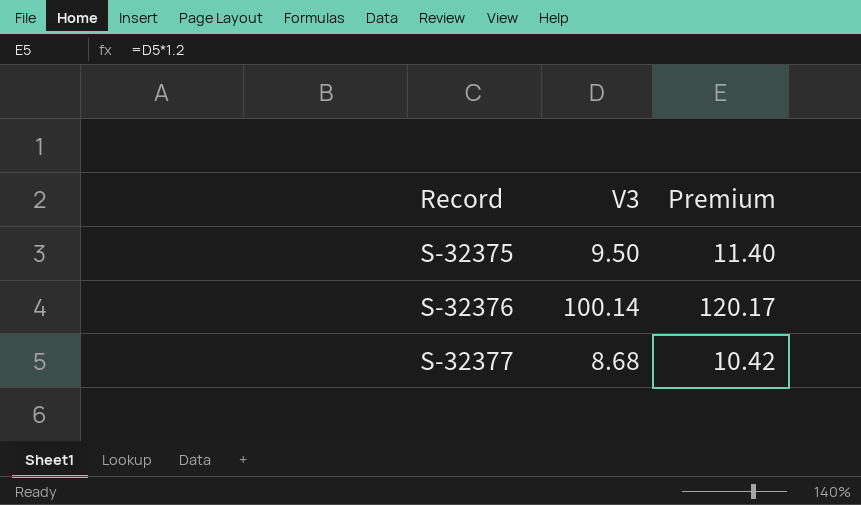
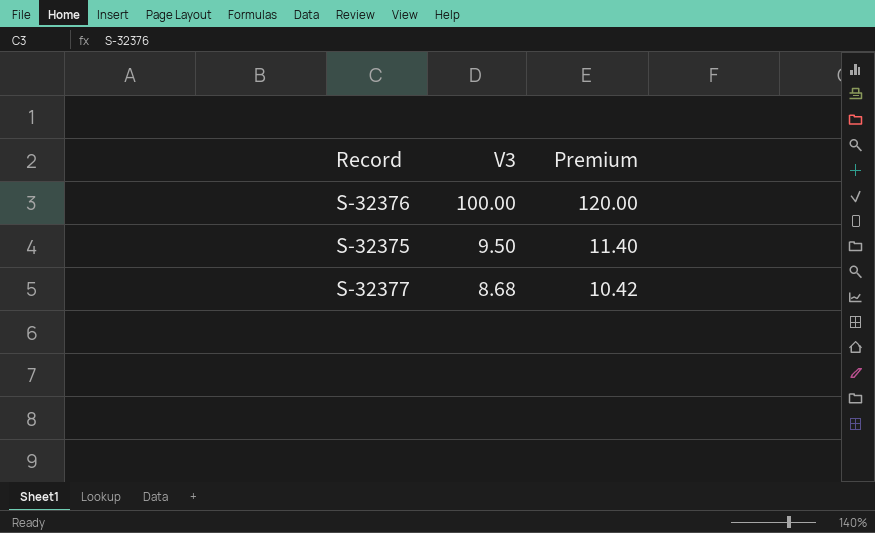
row order: Record ascending -> V3 descending
S-32376 | V3: 100.14 -> 100.00
S-32376 | Premium: 120.17 -> 120.00

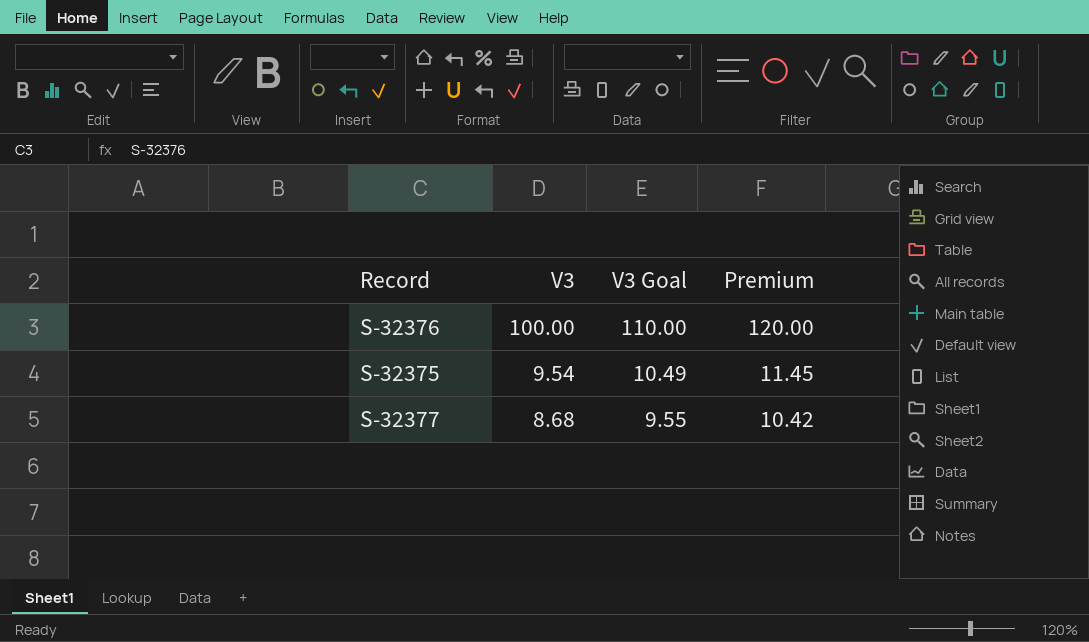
column V3 Goal | formula: none -> [V3] * 1.1
S-32375 | V3: 9.50 -> 9.54
S-32375 | Premium: 11.40 -> 11.45

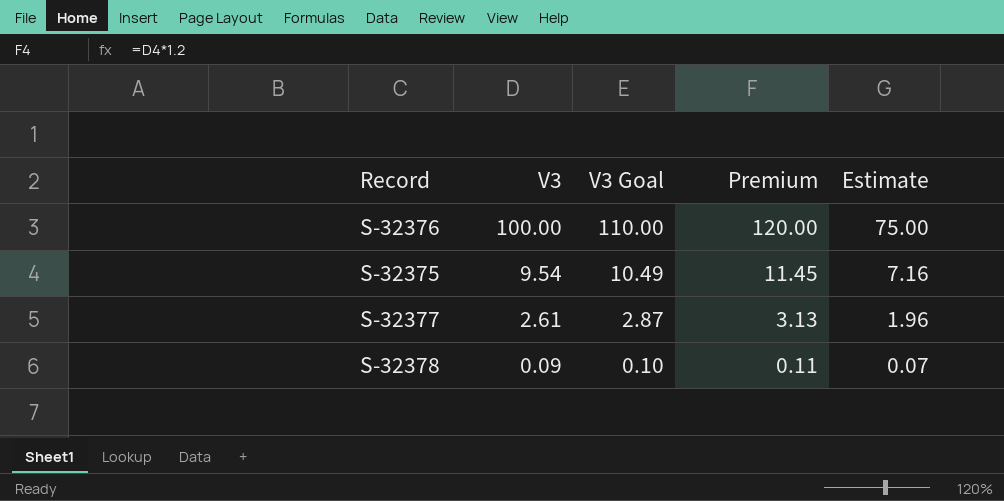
column Estimate | formula: none -> [V3] * 0.75
S-32377 | V3: 8.68 -> 2.61
S-32377 | V3 Goal: 9.55 -> 2.87
S-32377 | Premium: 10.42 -> 3.13
row S-32378: none -> 0.09 | 0.10 | 0.11 | 0.07

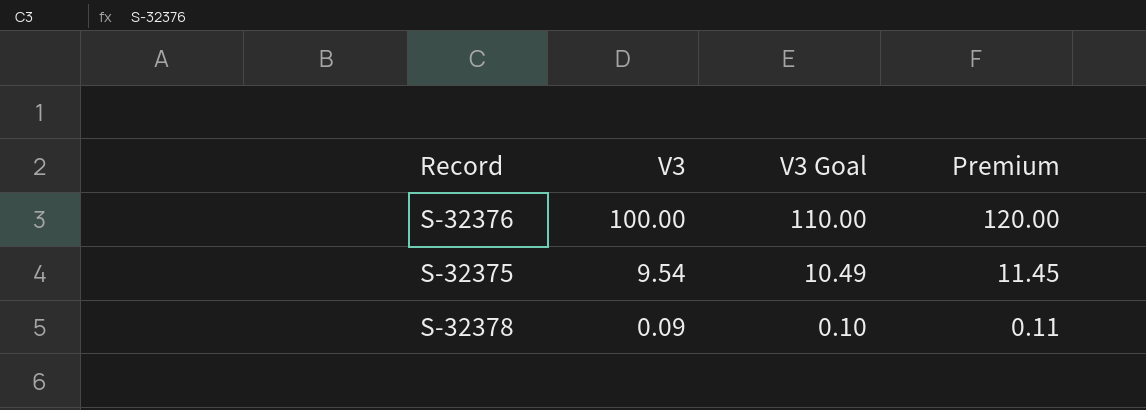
column Estimate | formula: [V3] * 0.75 -> none
row S-32377: 2.61 | 2.87 | 3.13 | 1.96 -> none

